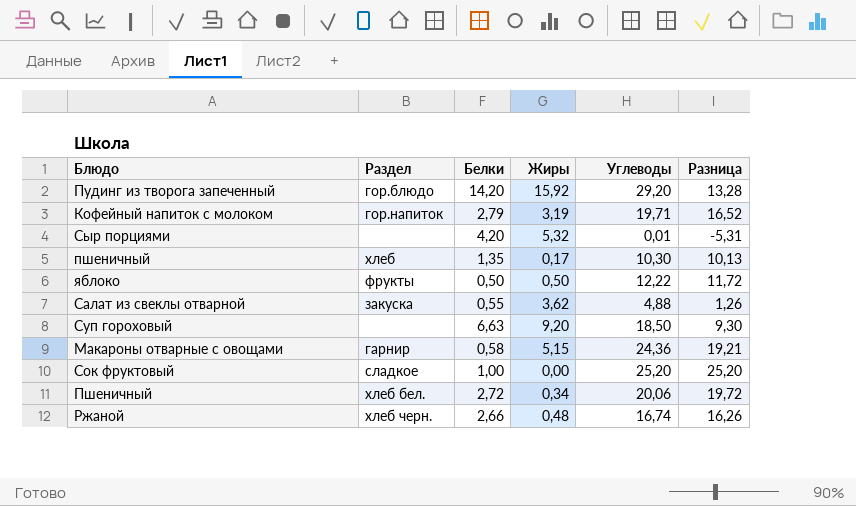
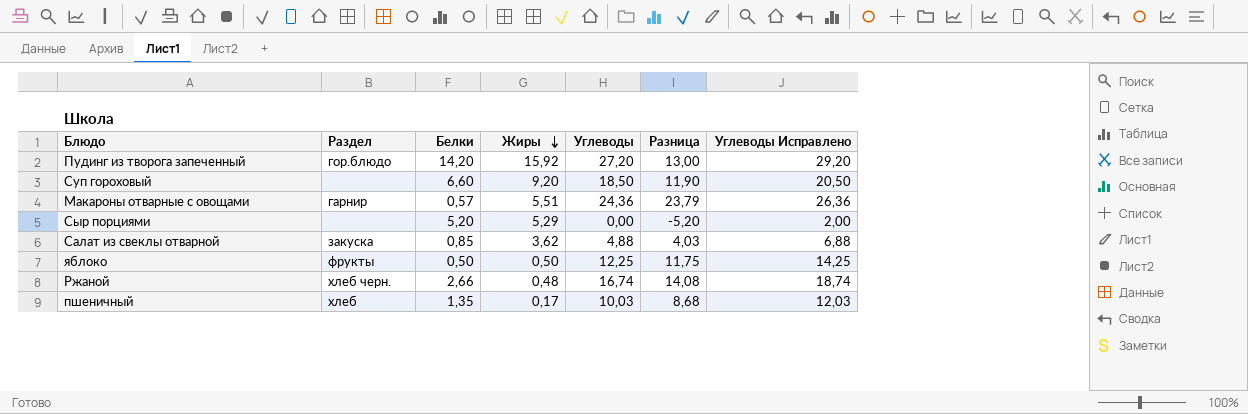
row order: none -> Жиры descending
column Разница | formula: [Углеводы] - [Жиры] -> [Углеводы] - [Белки]
column Углеводы Исправлено | formula: none -> [Углеводы] + 2
row Кофейный напиток с молоком: гор.напиток | 2,79 | 3,19 | 19,71 | 16,52 -> none
row Сок фруктовый: сладкое | 1,00 | 0,00 | 25,20 | 25,20 -> none
row Пшеничный: хлеб бел. | 2,72 | 0,34 | 20,06 | 19,72 -> none
Пудинг из творога запеченный | Углеводы: 29,20 -> 27,20
Суп гороховый | Белки: 6,63 -> 6,60
Макароны отварные с овощами | Белки: 0,58 -> 0,57
Макароны отварные с овощами | Жиры: 5,15 -> 5,51
Сыр порциями | Белки: 4,20 -> 5,20
Сыр порциями | Жиры: 5,32 -> 5,29
Сыр порциями | Углеводы: 0,01 -> 0,00
Салат из свеклы отварной | Белки: 0,55 -> 0,85
яблоко | Углеводы: 12,22 -> 12,25
пшеничный | Углеводы: 10,30 -> 10,03

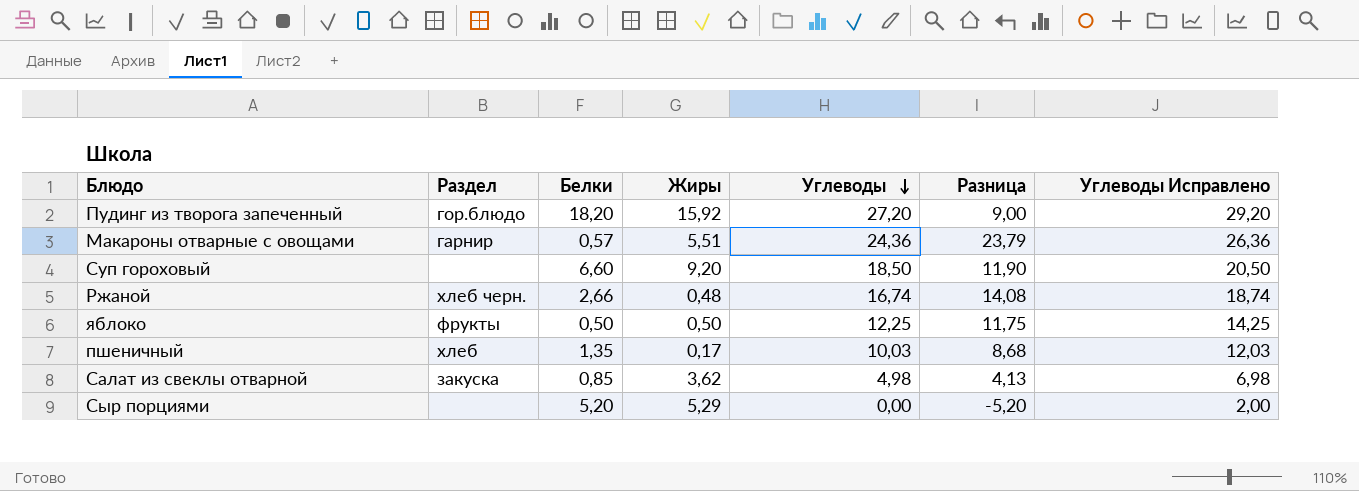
row order: Жиры descending -> Углеводы descending
Пудинг из творога запеченный | Белки: 14,20 -> 18,20
Пудинг из творога запеченный | Разница: 13,00 -> 9,00
Салат из свеклы отварной | Углеводы: 4,88 -> 4,98
Салат из свеклы отварной | Разница: 4,03 -> 4,13
Салат из свеклы отварной | Углеводы Исправлено: 6,88 -> 6,98

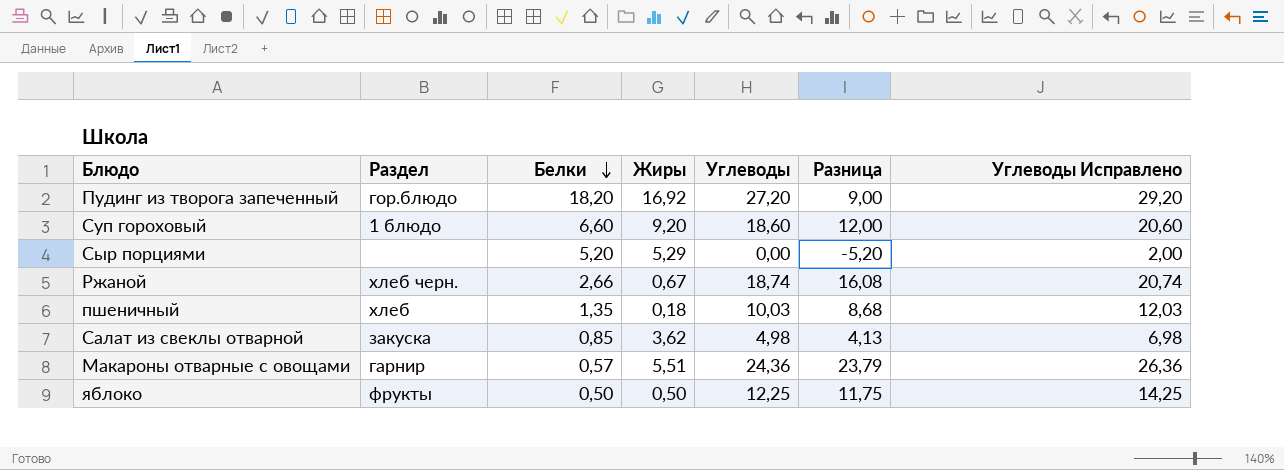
row order: Углеводы descending -> Белки descending
Пудинг из творога запеченный | Жиры: 15,92 -> 16,92
Суп гороховый | Раздел: none -> 1 блюдо
Суп гороховый | Углеводы: 18,50 -> 18,60
Суп гороховый | Разница: 11,90 -> 12,00
Суп гороховый | Углеводы Исправлено: 20,50 -> 20,60
Ржаной | Жиры: 0,48 -> 0,67
Ржаной | Углеводы: 16,74 -> 18,74
Ржаной | Разница: 14,08 -> 16,08
Ржаной | Углеводы Исправлено: 18,74 -> 20,74
пшеничный | Жиры: 0,17 -> 0,18

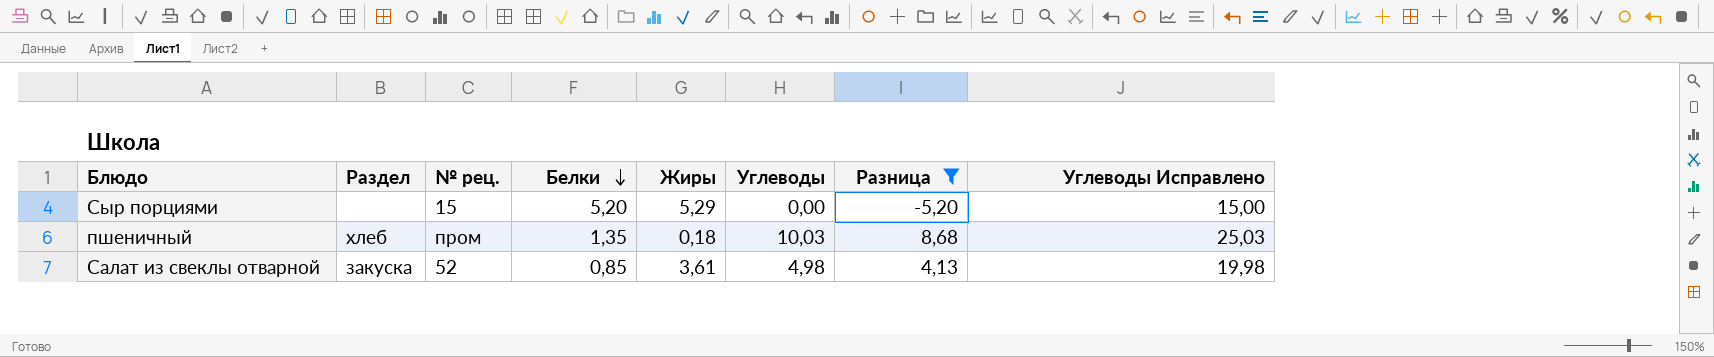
filter: none -> Разница <= 8,68
column № рец. | position: none -> 3
column Углеводы Исправлено | formula: [Углеводы] + 2 -> [Углеводы] + 15
Салат из свеклы отварной | Жиры: 3,62 -> 3,61

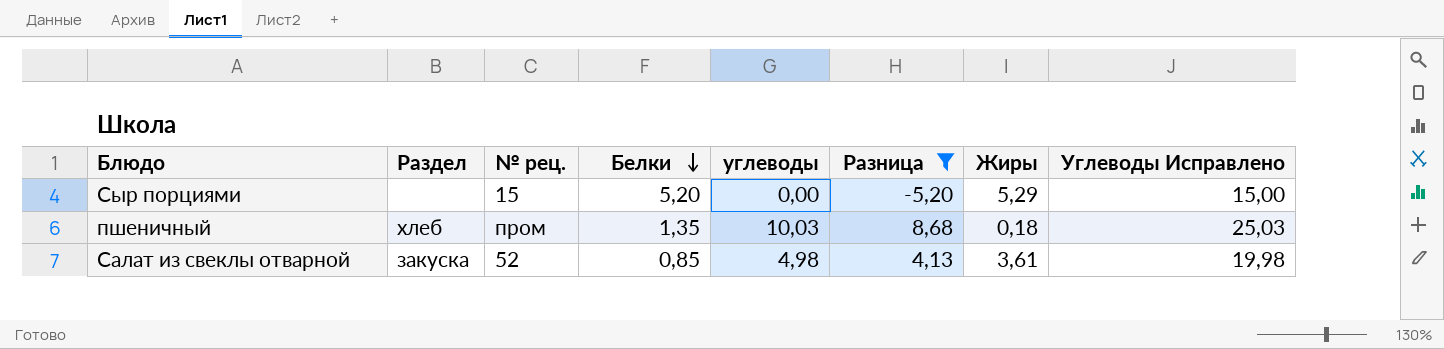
column name: Углеводы -> углеводы
column Жиры | position: 5 -> 7

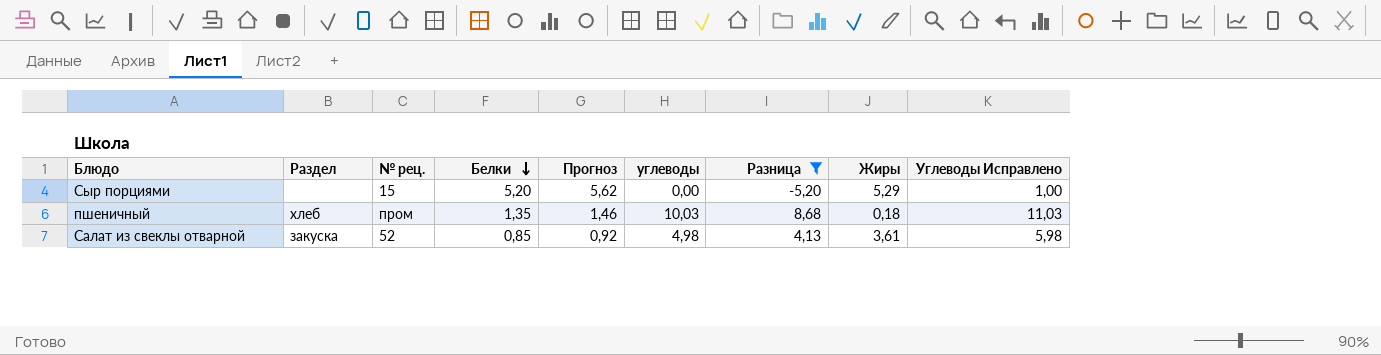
column Прогноз | formula: none -> [Белки] * 1,08
column Углеводы Исправлено | formula: [углеводы] + 15 -> [углеводы] + 1

